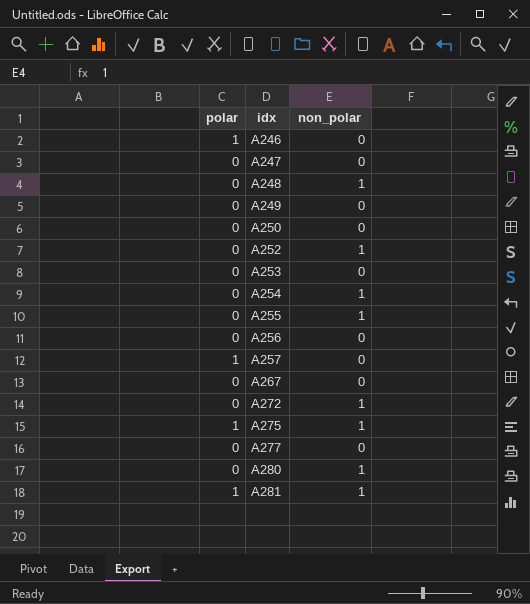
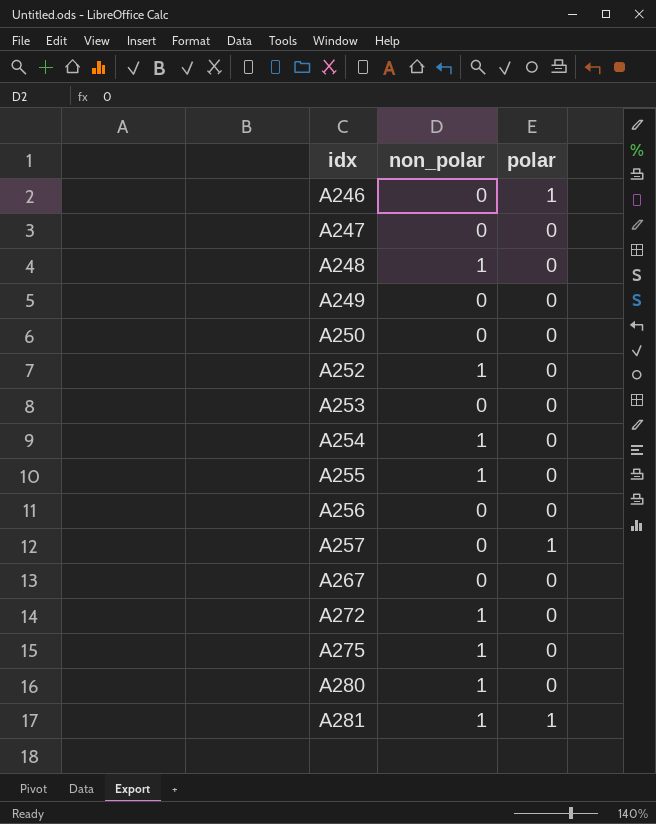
column polar | position: 1 -> 3
row A277: 0 | 0 -> none
A275 | polar: 1 -> 0

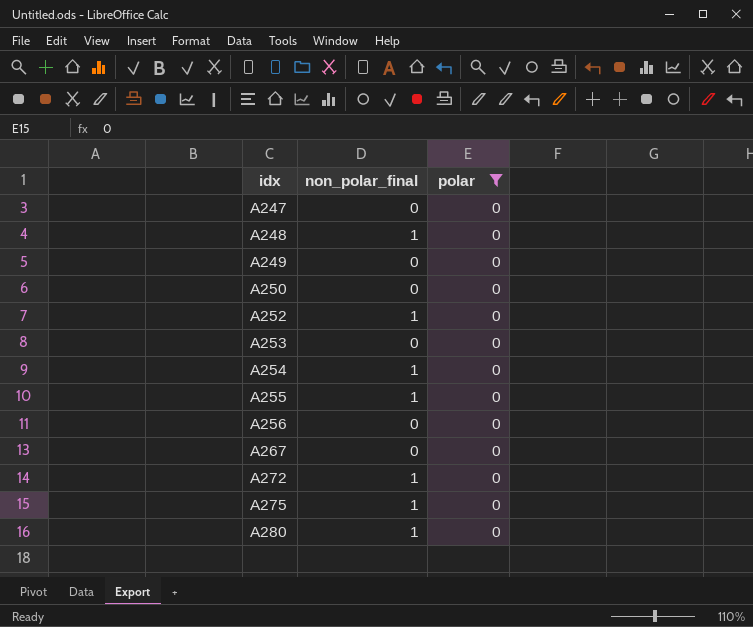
filter: none -> polar = 0
column name: non_polar -> non_polar_final

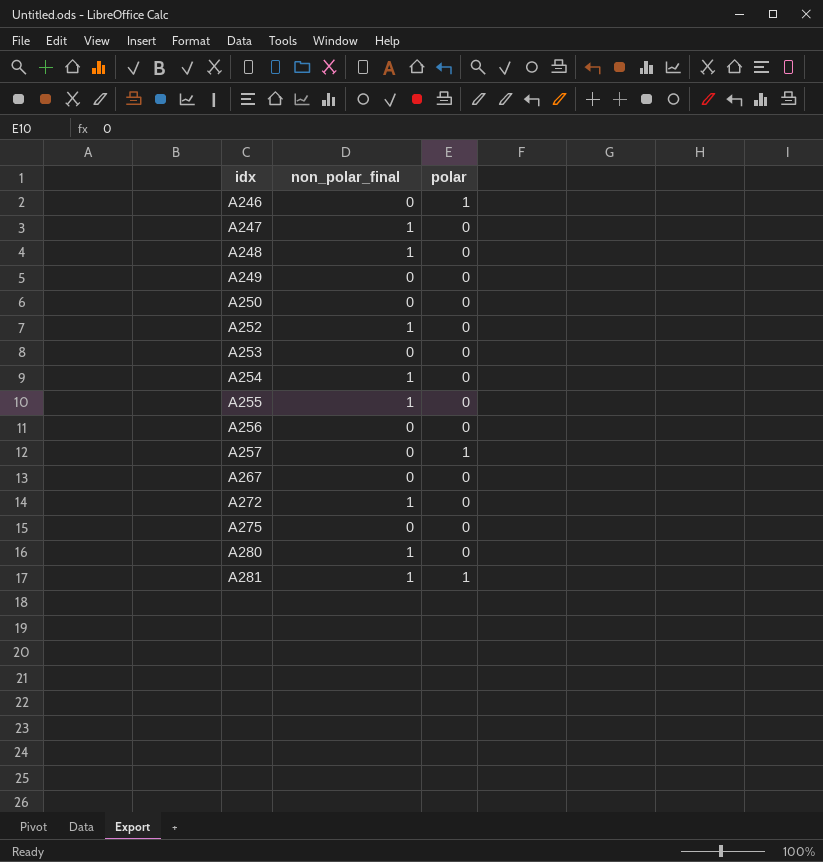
filter: polar = 0 -> none
A247 | non_polar_final: 0 -> 1
A275 | non_polar_final: 1 -> 0

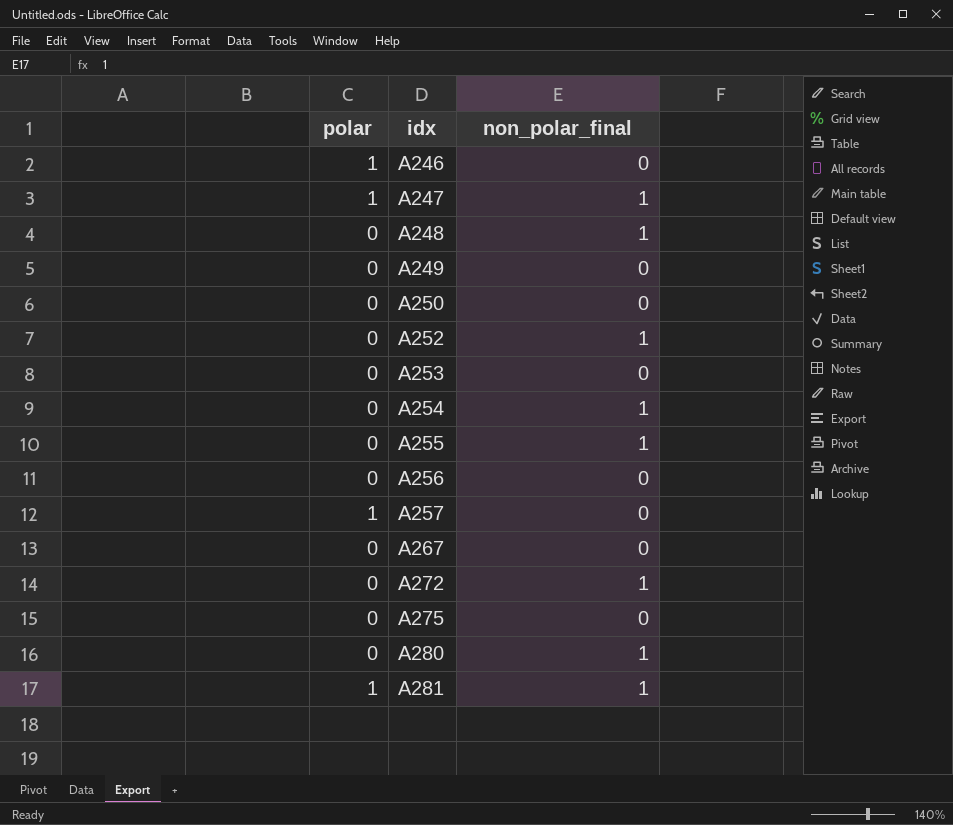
column polar | position: 3 -> 1
A247 | polar: 0 -> 1

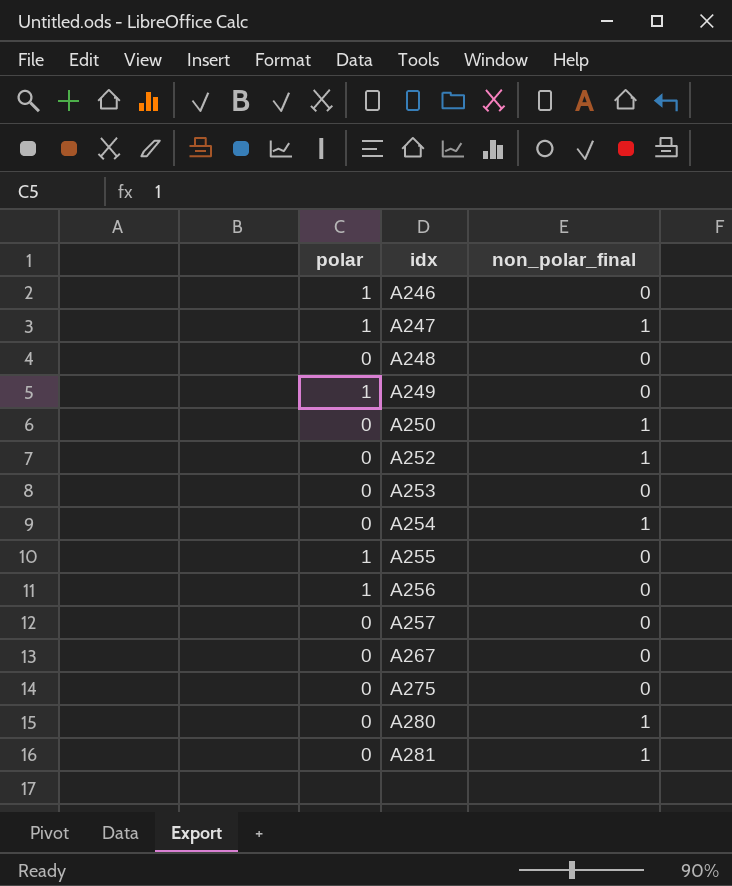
row A272: 0 | 1 -> none
A248 | non_polar_final: 1 -> 0
A249 | polar: 0 -> 1
A250 | non_polar_final: 0 -> 1
A255 | polar: 0 -> 1
A255 | non_polar_final: 1 -> 0
A256 | polar: 0 -> 1
A257 | polar: 1 -> 0
A281 | polar: 1 -> 0

